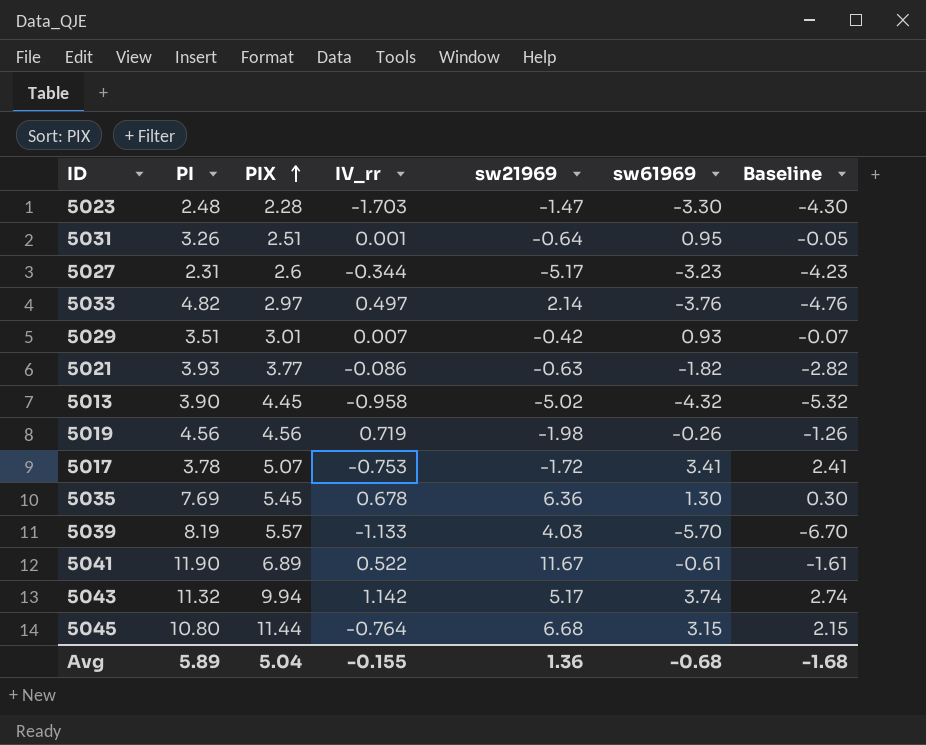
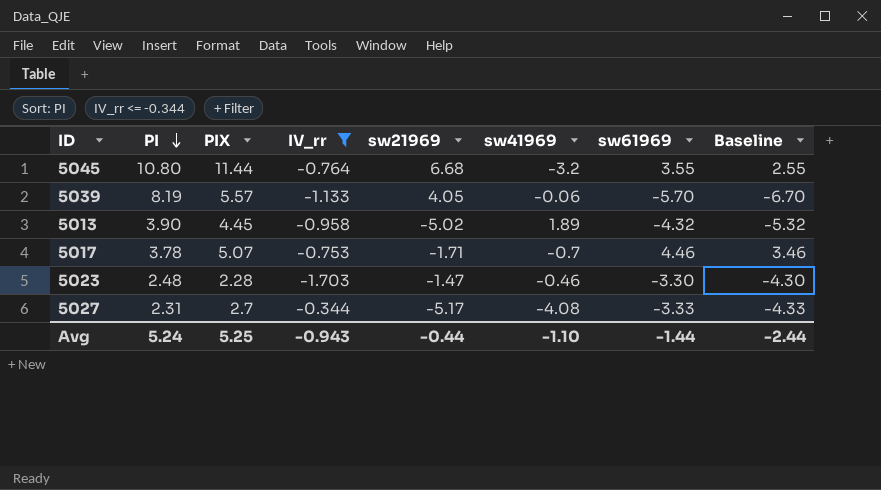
filter: none -> IV_rr <= -0.344
row order: PIX ascending -> PI descending
column sw41969 | position: none -> 6
5045 | sw61969: 3.15 -> 3.55
5045 | Baseline: 2.15 -> 2.55
5039 | sw21969: 4.03 -> 4.05
5017 | sw21969: -1.72 -> -1.71
5017 | sw61969: 3.41 -> 4.46
5017 | Baseline: 2.41 -> 3.46
5027 | PIX: 2.6 -> 2.7
5027 | sw61969: -3.23 -> -3.33
5027 | Baseline: -4.23 -> -4.33
Avg | PI: 5.89 -> 5.24
Avg | PIX: 5.04 -> 5.25
Avg | IV_rr: -0.155 -> -0.943
Avg | sw21969: 1.36 -> -0.44
Avg | sw61969: -0.68 -> -1.44
Avg | Baseline: -1.68 -> -2.44

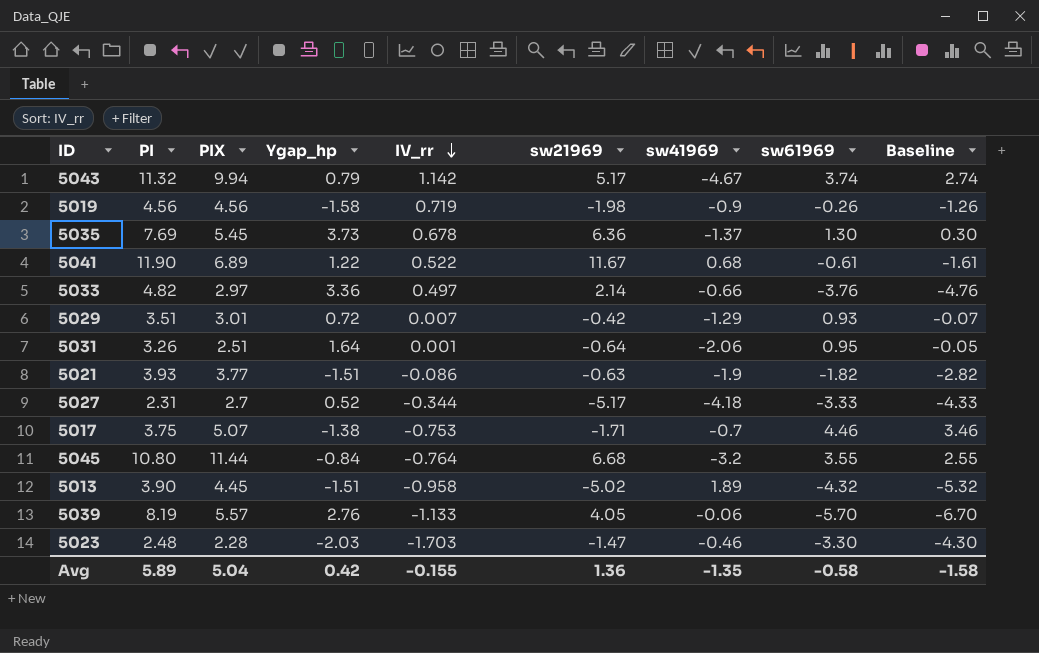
filter: IV_rr <= -0.344 -> none
row order: PI descending -> IV_rr descending
column Ygap_hp | position: none -> 4
5027 | sw41969: -4.08 -> -4.18
5017 | PI: 3.78 -> 3.75
Avg | PI: 5.24 -> 5.89
Avg | PIX: 5.25 -> 5.04
Avg | IV_rr: -0.943 -> -0.155
Avg | sw21969: -0.44 -> 1.36
Avg | sw41969: -1.10 -> -1.35
Avg | sw61969: -1.44 -> -0.58
Avg | Baseline: -2.44 -> -1.58

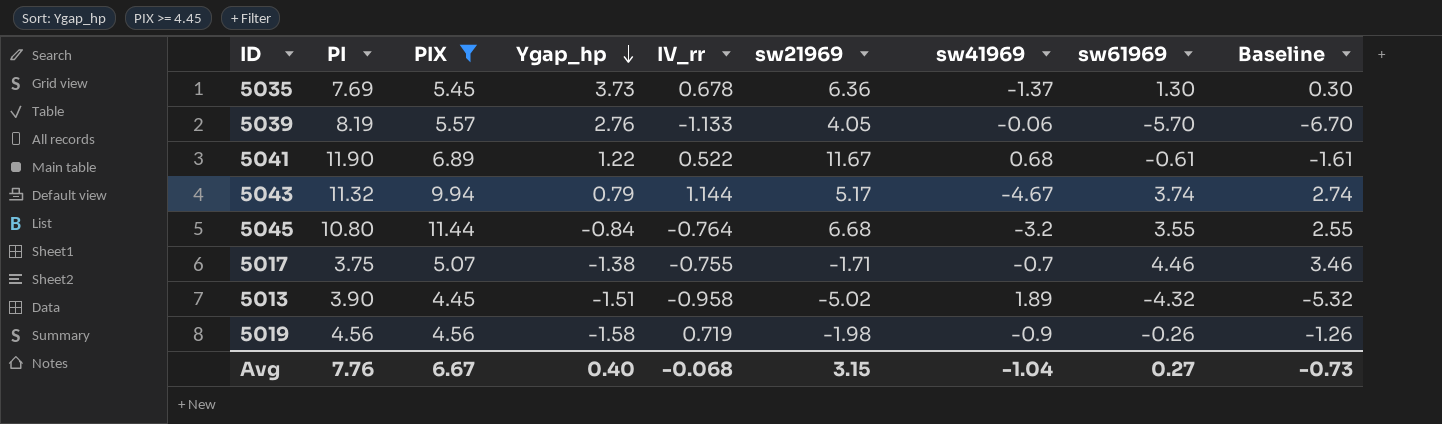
filter: none -> PIX >= 4.45
row order: IV_rr descending -> Ygap_hp descending
5043 | IV_rr: 1.142 -> 1.144
5017 | IV_rr: -0.753 -> -0.755
Avg | PI: 5.89 -> 7.76
Avg | PIX: 5.04 -> 6.67
Avg | Ygap_hp: 0.42 -> 0.40
Avg | IV_rr: -0.155 -> -0.068
Avg | sw21969: 1.36 -> 3.15
Avg | sw41969: -1.35 -> -1.04
Avg | sw61969: -0.58 -> 0.27
Avg | Baseline: -1.58 -> -0.73

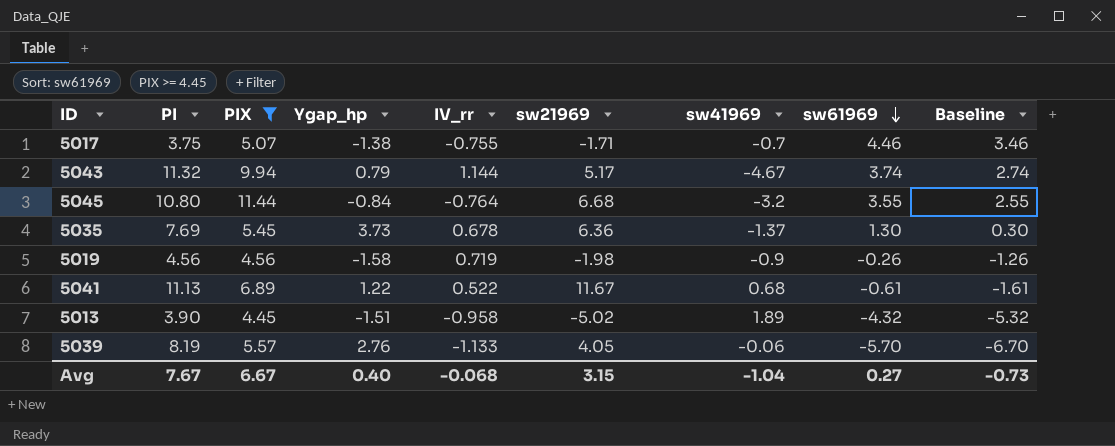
row order: Ygap_hp descending -> sw61969 descending
5041 | PI: 11.90 -> 11.13
Avg | PI: 7.76 -> 7.67

